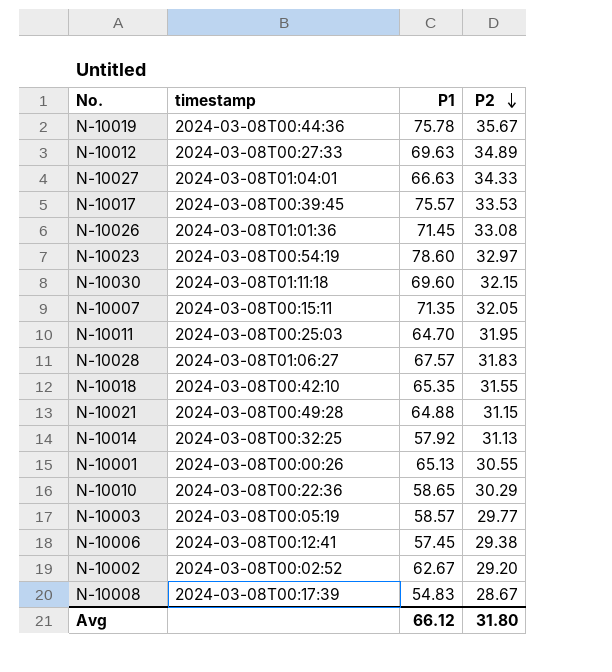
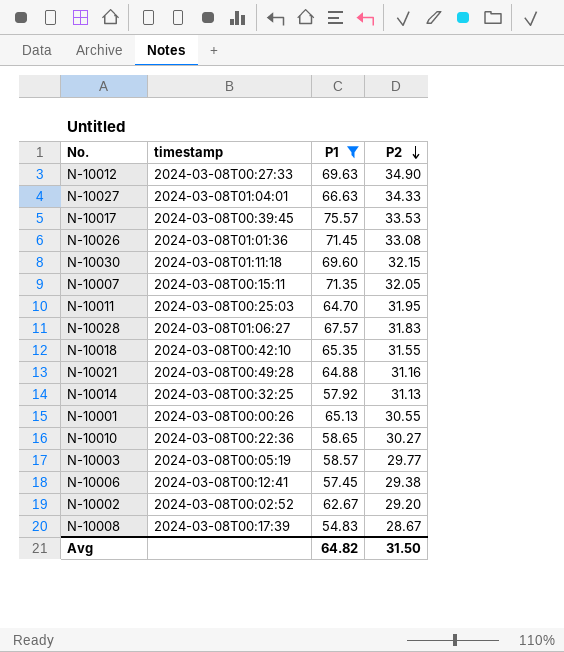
filter: none -> P1 <= 75.57
N-10012 | P2: 34.89 -> 34.90
N-10021 | P2: 31.15 -> 31.16
N-10010 | P2: 30.29 -> 30.27
Avg | P1: 66.12 -> 64.82
Avg | P2: 31.80 -> 31.50

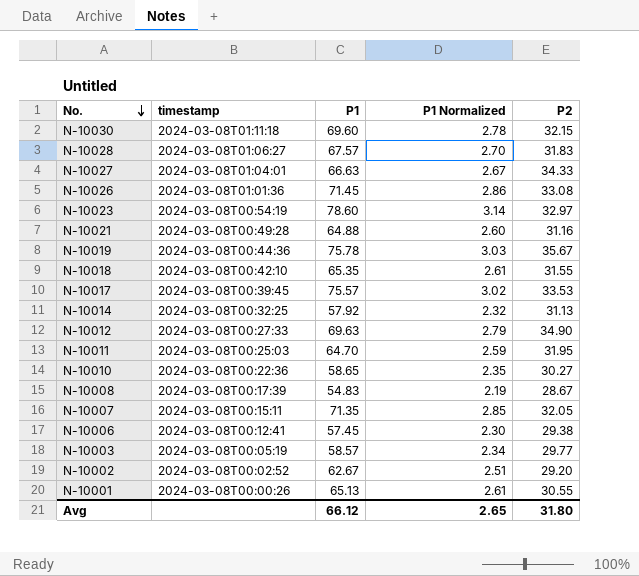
filter: P1 <= 75.57 -> none
row order: P2 descending -> No. descending
column P1 Normalized | formula: none -> [P1] * 0.04
Avg | P1: 64.82 -> 66.12
Avg | P2: 31.50 -> 31.80

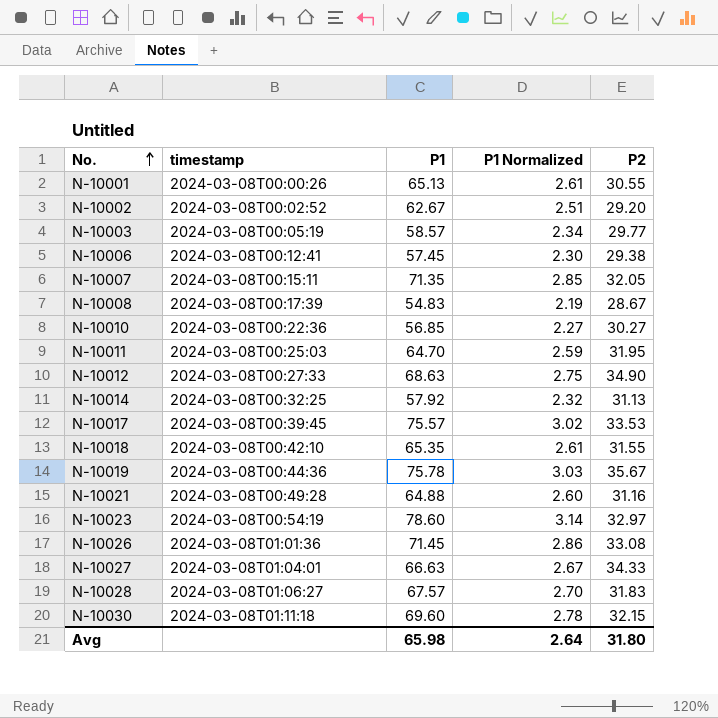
row order: No. descending -> No. ascending
N-10010 | P1: 58.65 -> 56.85
N-10010 | P1 Normalized: 2.35 -> 2.27
N-10012 | P1: 69.63 -> 68.63
N-10012 | P1 Normalized: 2.79 -> 2.75
Avg | P1: 66.12 -> 65.98
Avg | P1 Normalized: 2.65 -> 2.64

